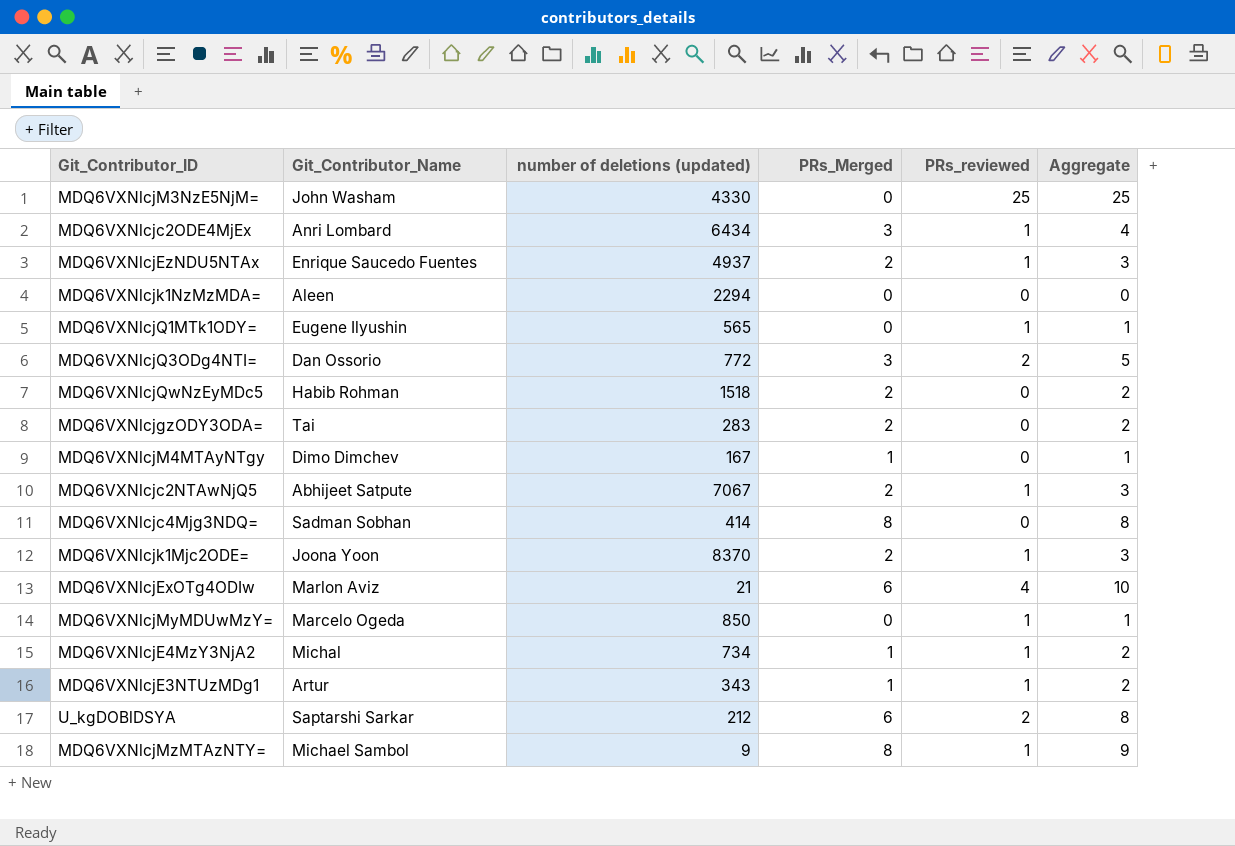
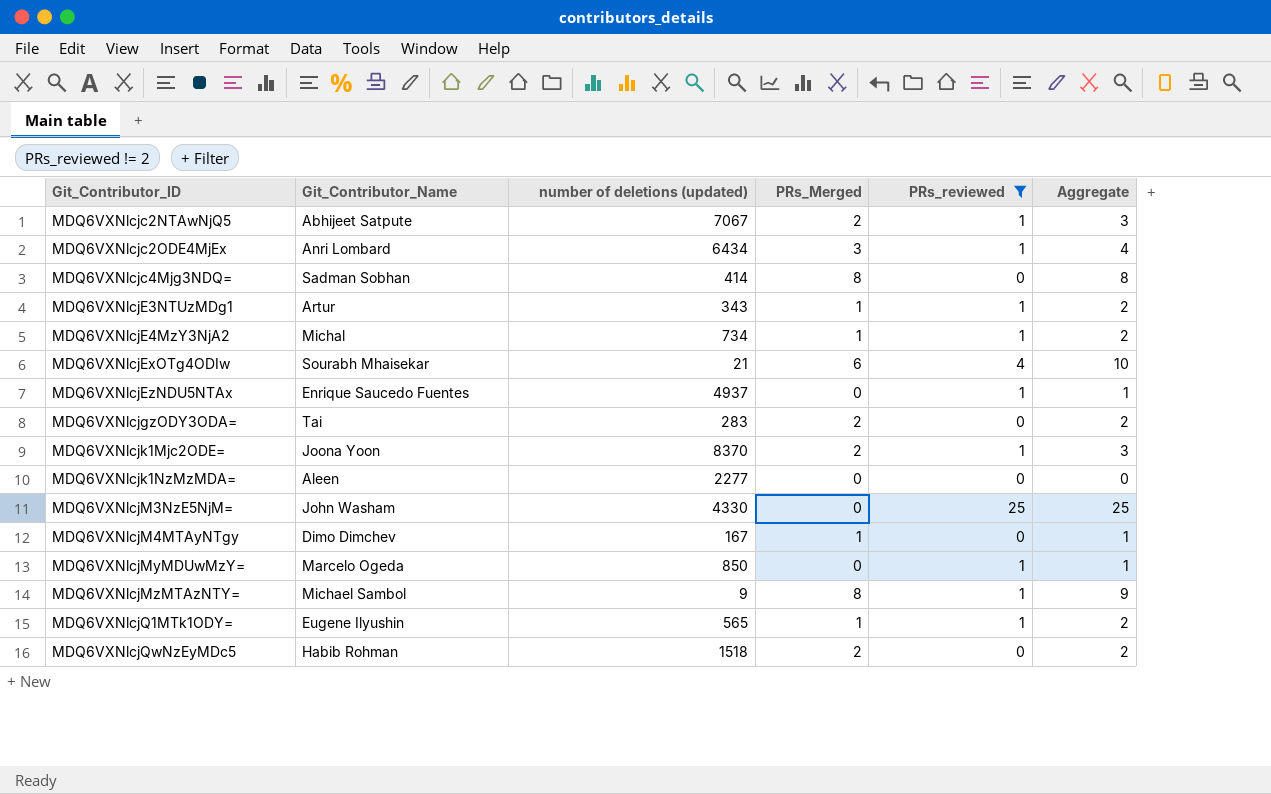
filter: none -> PRs_reviewed != 2
row order: none -> Git_Contributor_ID ascending
MDQ6VXNlcjExOTg4ODIw | Git_Contributor_Name: Marlon Aviz -> Sourabh Mhaisekar
MDQ6VXNlcjEzNDU5NTAx | PRs_Merged: 2 -> 0
MDQ6VXNlcjEzNDU5NTAx | Aggregate: 3 -> 1
MDQ6VXNlcjk1NzMzMDA= | number of deletions (updated): 2294 -> 2277
MDQ6VXNlcjQ1MTk1ODY= | PRs_Merged: 0 -> 1
MDQ6VXNlcjQ1MTk1ODY= | Aggregate: 1 -> 2

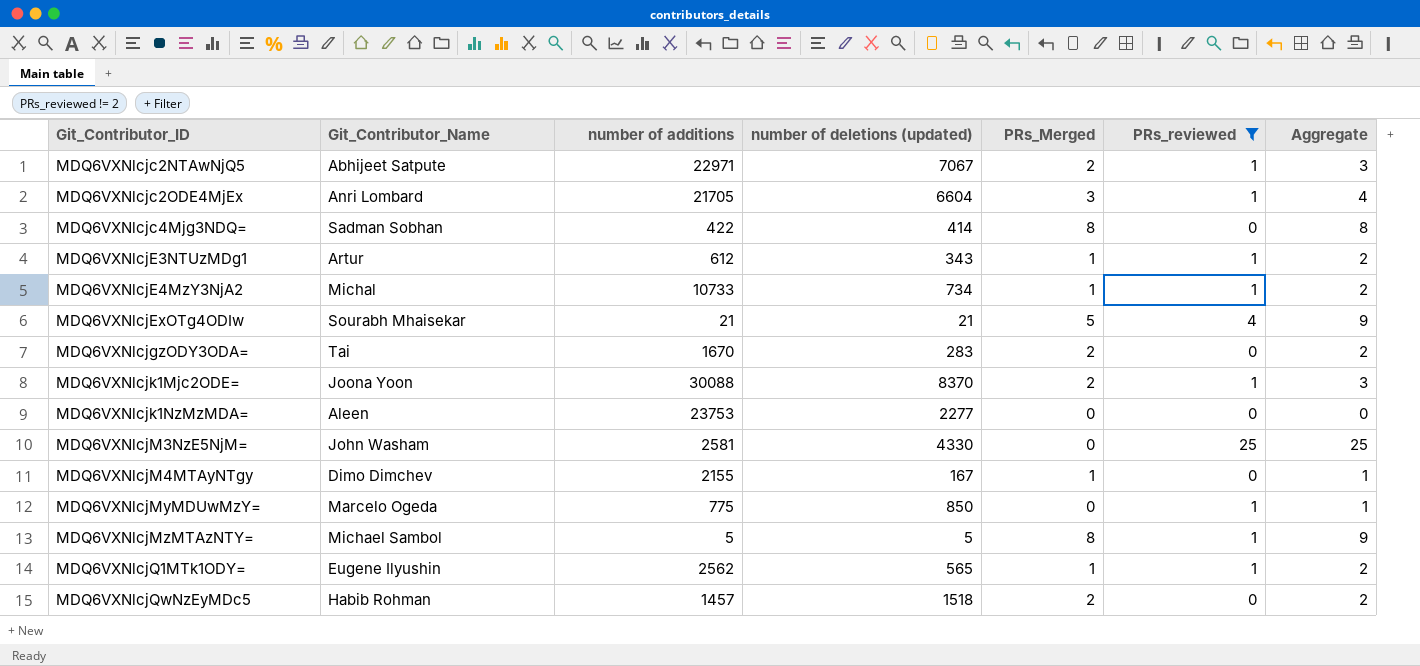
column number of additions | position: none -> 3
row MDQ6VXNlcjEzNDU5NTAx: Enrique Saucedo Fuentes | 4937 | 0 | 1 | 1 -> none
MDQ6VXNlcjc2ODE4MjEx | number of deletions (updated): 6434 -> 6604
MDQ6VXNlcjExOTg4ODIw | PRs_Merged: 6 -> 5
MDQ6VXNlcjExOTg4ODIw | Aggregate: 10 -> 9
MDQ6VXNlcjMzMTAzNTY= | number of deletions (updated): 9 -> 5

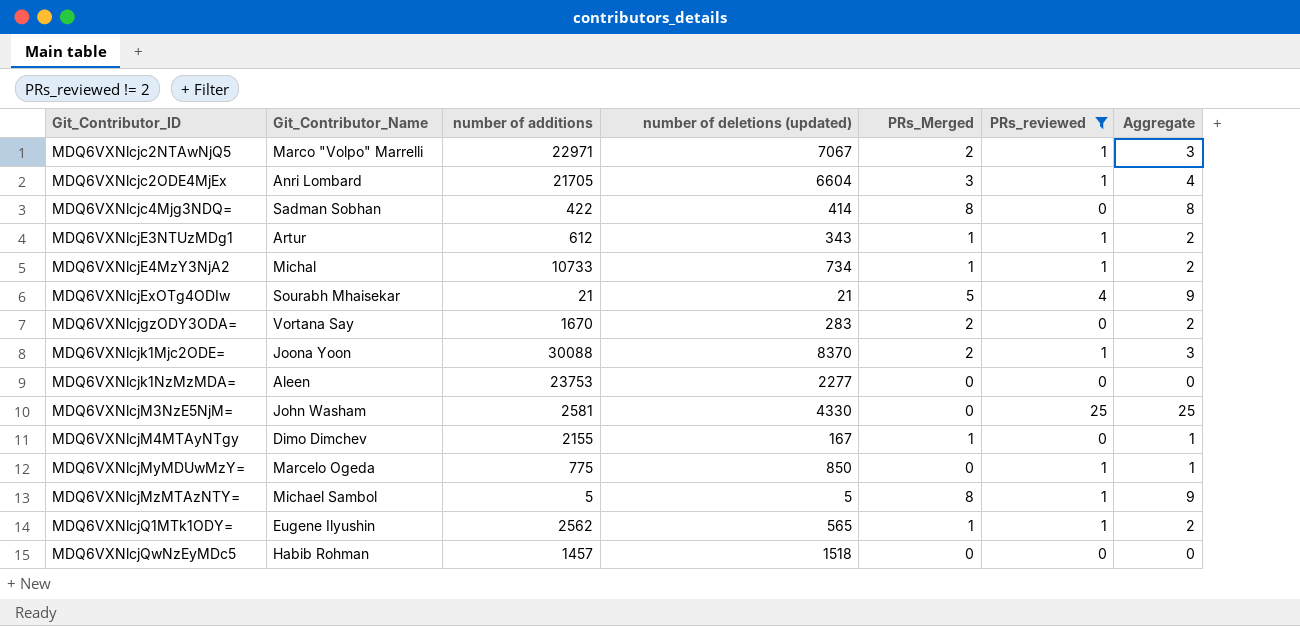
MDQ6VXNlcjc2NTAwNjQ5 | Git_Contributor_Name: Abhijeet Satpute -> Marco "Volpo" Marrelli
MDQ6VXNlcjgzODY3ODA= | Git_Contributor_Name: Tai -> Vortana Say
MDQ6VXNlcjQwNzEyMDc5 | PRs_Merged: 2 -> 0
MDQ6VXNlcjQwNzEyMDc5 | Aggregate: 2 -> 0

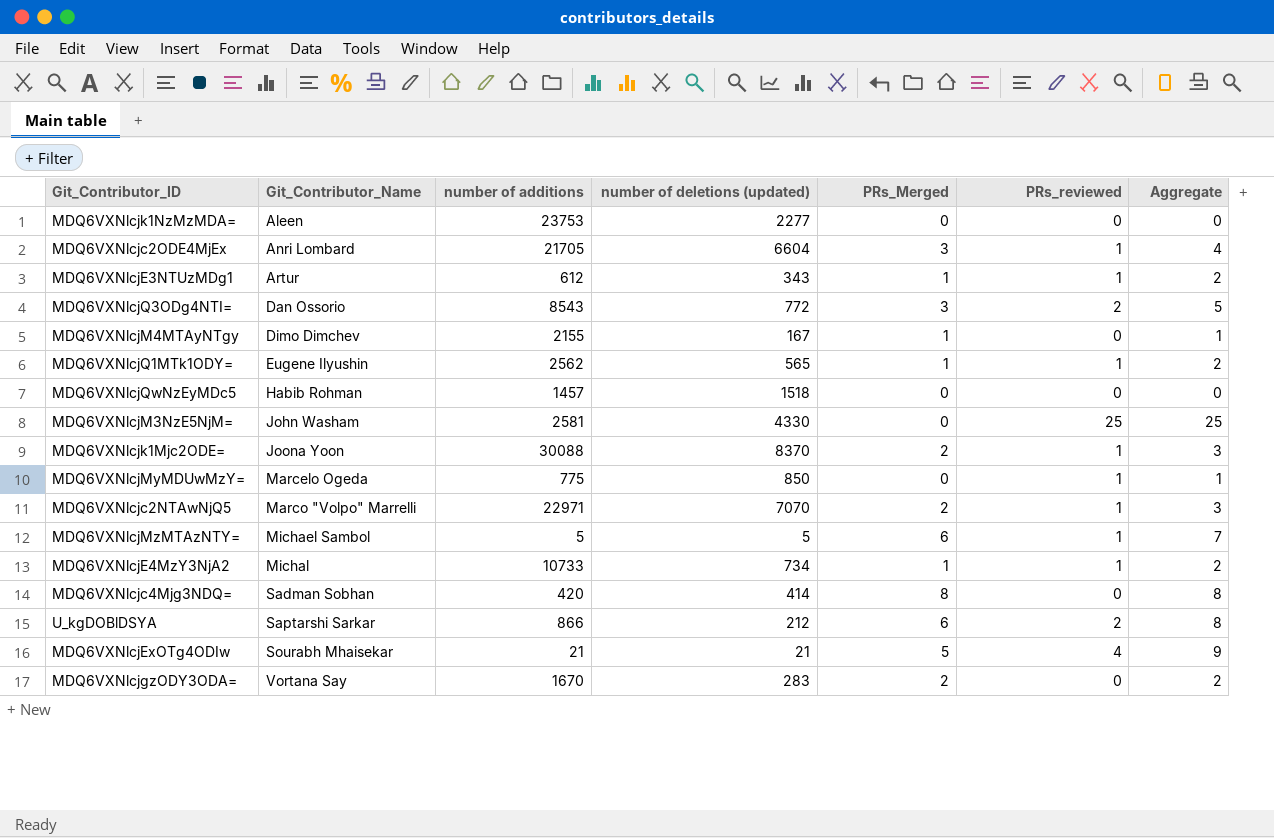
filter: PRs_reviewed != 2 -> none
row order: Git_Contributor_ID ascending -> Git_Contributor_Name ascending
MDQ6VXNlcjc2NTAwNjQ5 | number of deletions (updated): 7067 -> 7070
MDQ6VXNlcjMzMTAzNTY= | PRs_Merged: 8 -> 6
MDQ6VXNlcjMzMTAzNTY= | Aggregate: 9 -> 7
MDQ6VXNlcjc4Mjg3NDQ= | number of additions: 422 -> 420

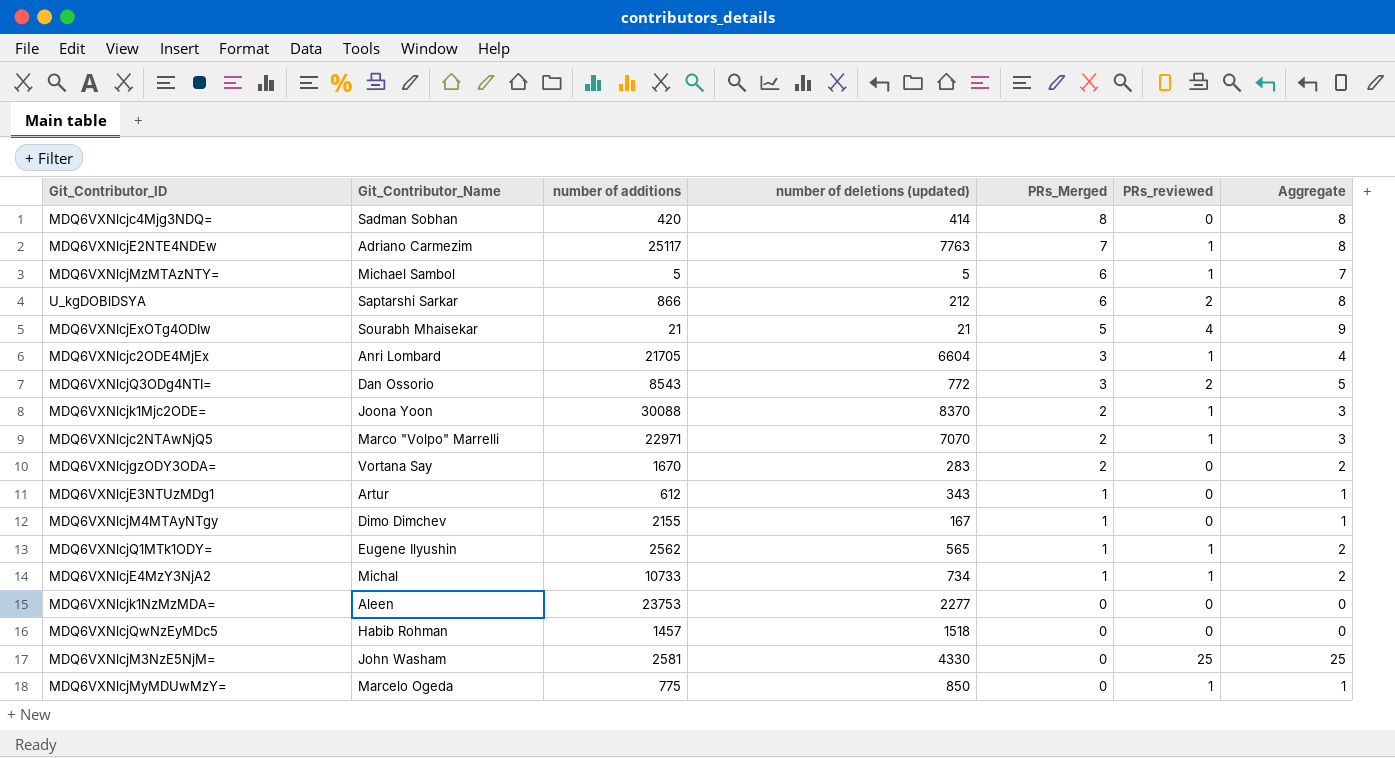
row order: Git_Contributor_Name ascending -> PRs_Merged descending
row MDQ6VXNlcjE2NTE4NDEw: none -> Adriano Carmezim | 25117 | 7763 | 7 | 1 | 8
MDQ6VXNlcjE3NTUzMDg1 | PRs_reviewed: 1 -> 0
MDQ6VXNlcjE3NTUzMDg1 | Aggregate: 2 -> 1

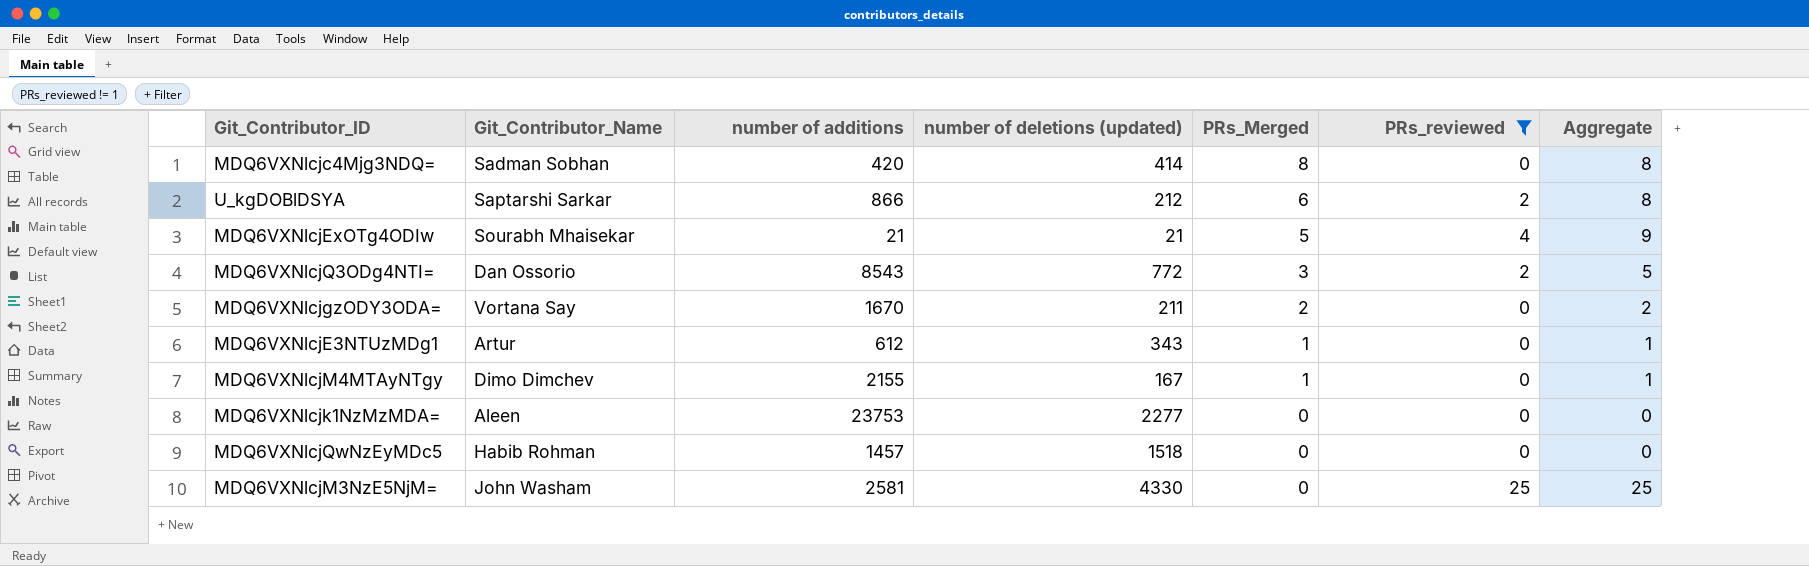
filter: none -> PRs_reviewed != 1
MDQ6VXNlcjgzODY3ODA= | number of deletions (updated): 283 -> 211

